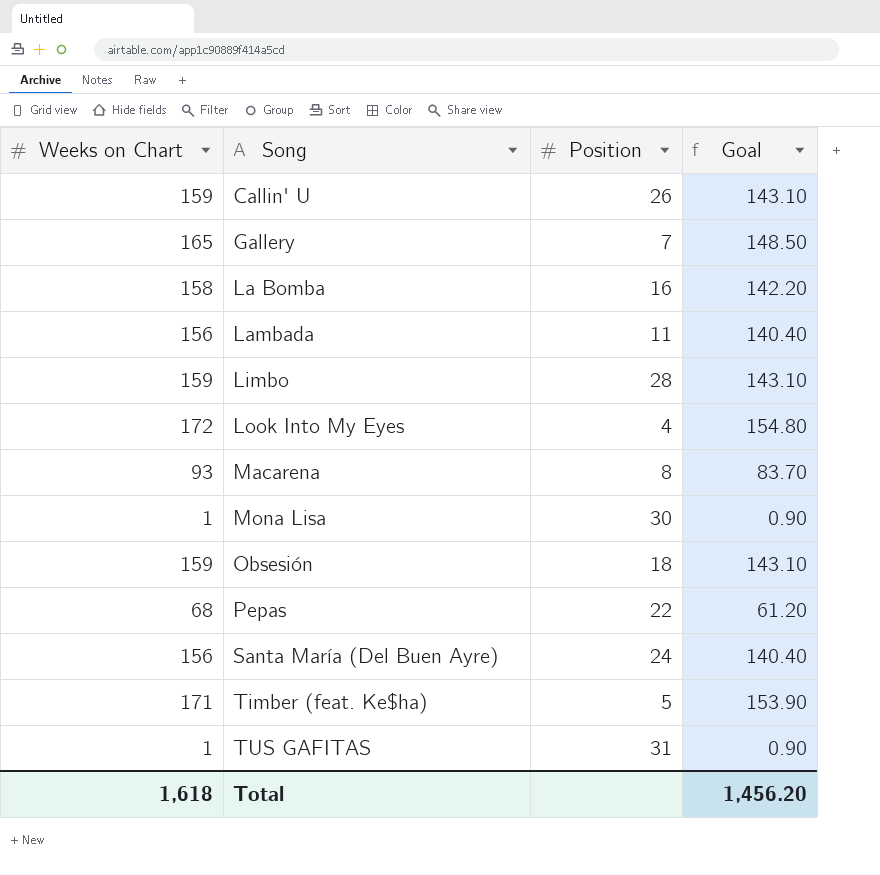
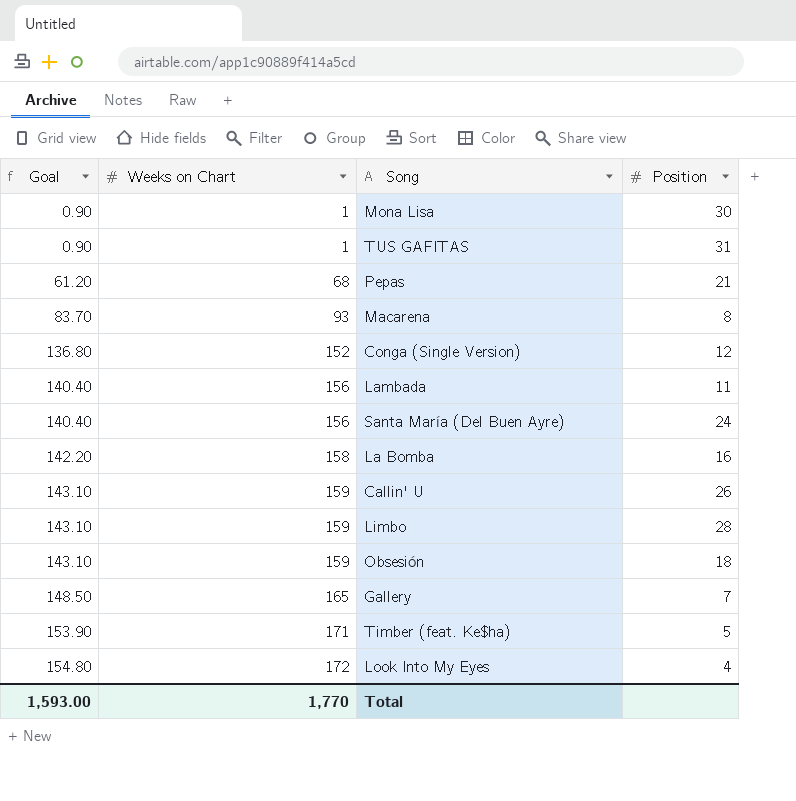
row order: Song ascending -> Goal ascending
column Goal | position: 4 -> 1
Pepas | Position: 22 -> 21
row Conga (Single Version): none -> 136.80 | 152 | 12
Total | Goal: 1,456.20 -> 1,593.00
Total | Weeks on Chart: 1,618 -> 1,770

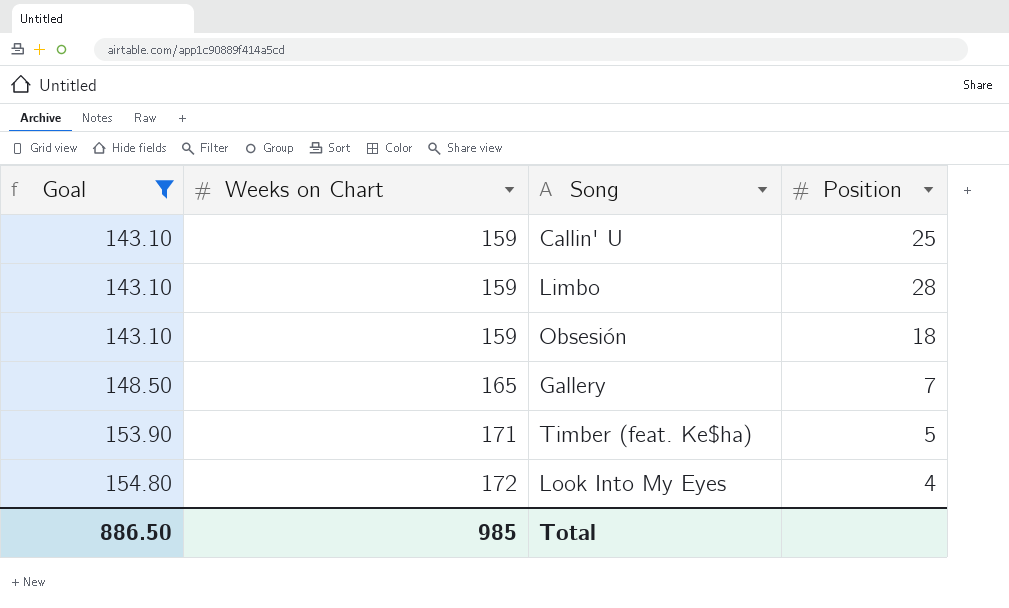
filter: none -> Goal >= 143.10
Callin' U | Position: 26 -> 25
Total | Goal: 1,593.00 -> 886.50
Total | Weeks on Chart: 1,770 -> 985

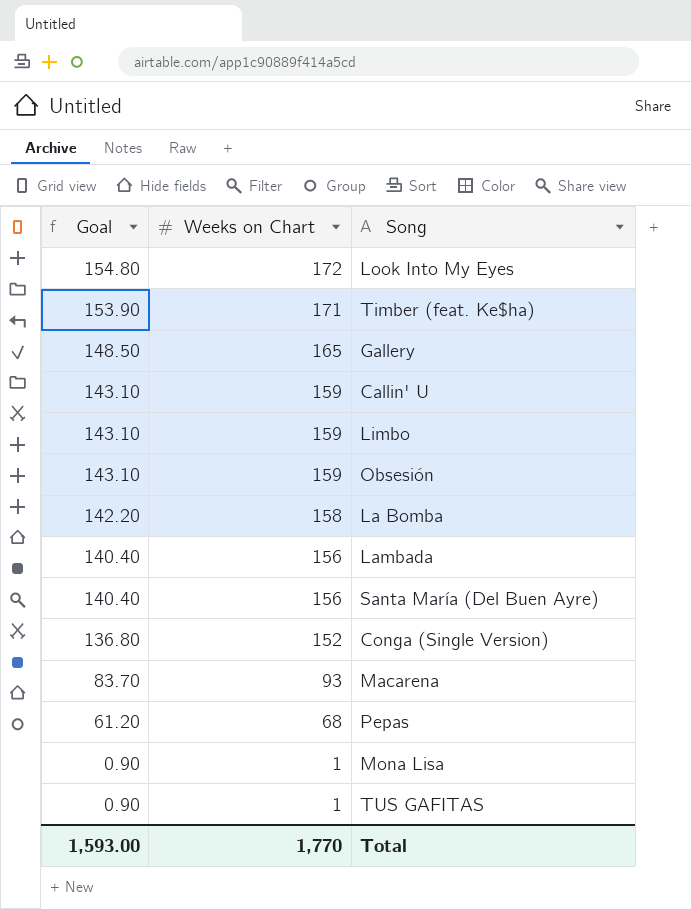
filter: Goal >= 143.10 -> none
row order: Goal ascending -> Goal descending
column Position | position: 4 -> none
Total | Goal: 886.50 -> 1,593.00
Total | Weeks on Chart: 985 -> 1,770

